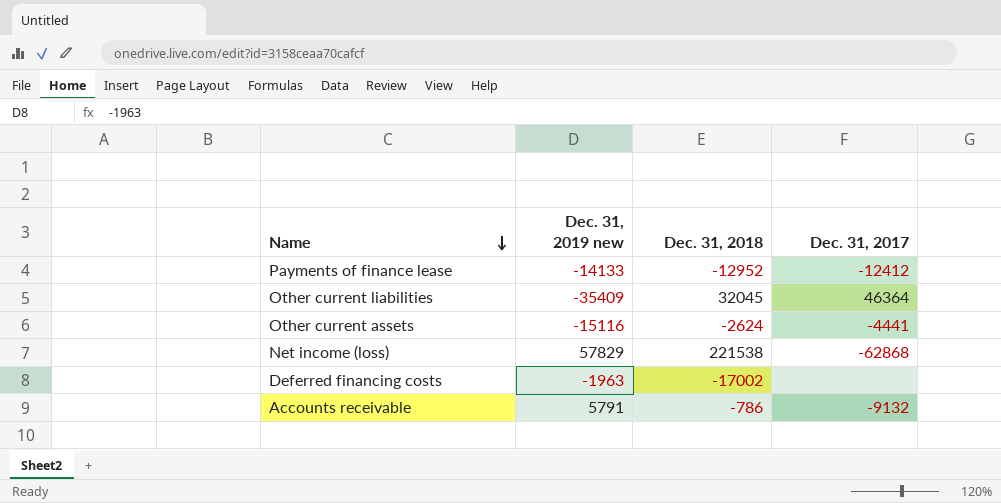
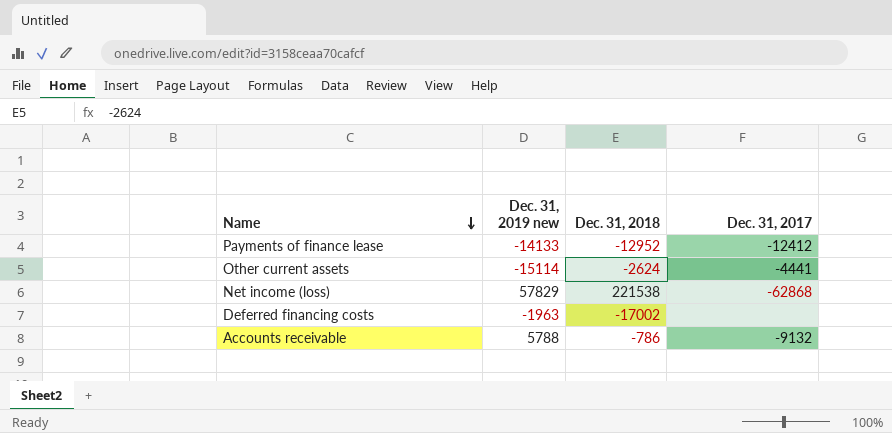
row Other current liabilities: -35409 | 32045 | 46364 -> none
Other current assets | Dec. 31, 2019 new: -15116 -> -15114
Accounts receivable | Dec. 31, 2019 new: 5791 -> 5788

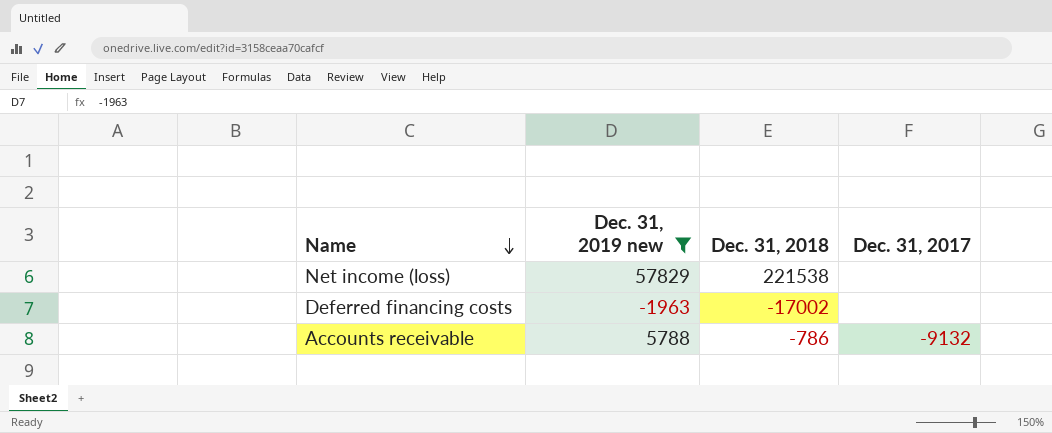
filter: none -> Dec. 31, 2019 new >= -1963
Net income (loss) | Dec. 31, 2017: -62868 -> none

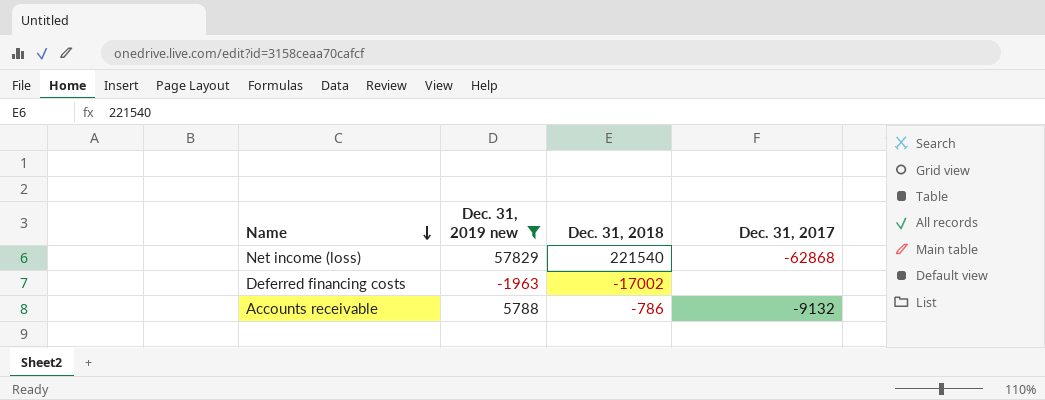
Net income (loss) | Dec. 31, 2018: 221538 -> 221540
Net income (loss) | Dec. 31, 2017: none -> -62868

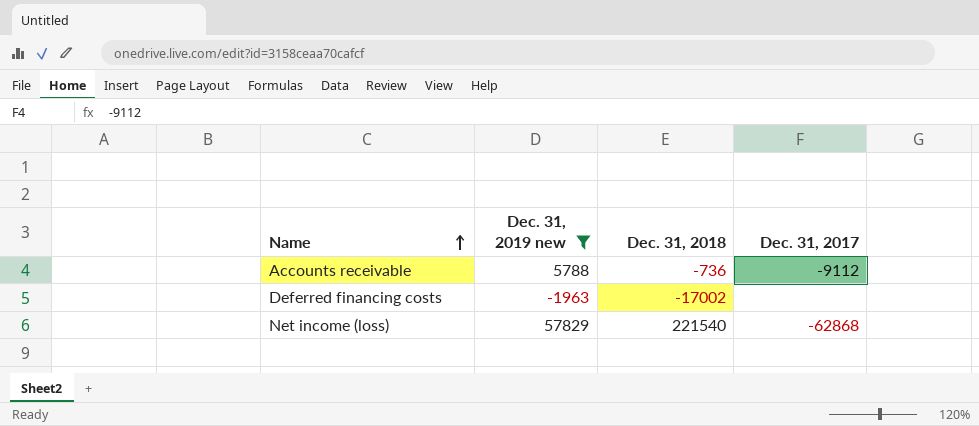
row order: Name descending -> Name ascending
Accounts receivable | Dec. 31, 2018: -786 -> -736
Accounts receivable | Dec. 31, 2017: -9132 -> -9112

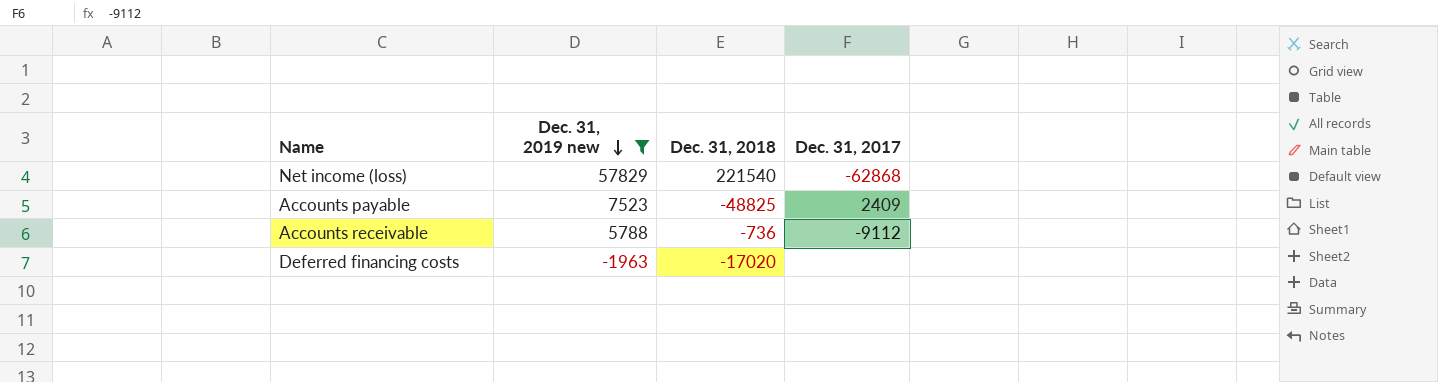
row order: Name ascending -> Dec. 31, 2019 new descending
row Accounts payable: none -> 7523 | -48825 | 2409
Deferred financing costs | Dec. 31, 2018: -17002 -> -17020

